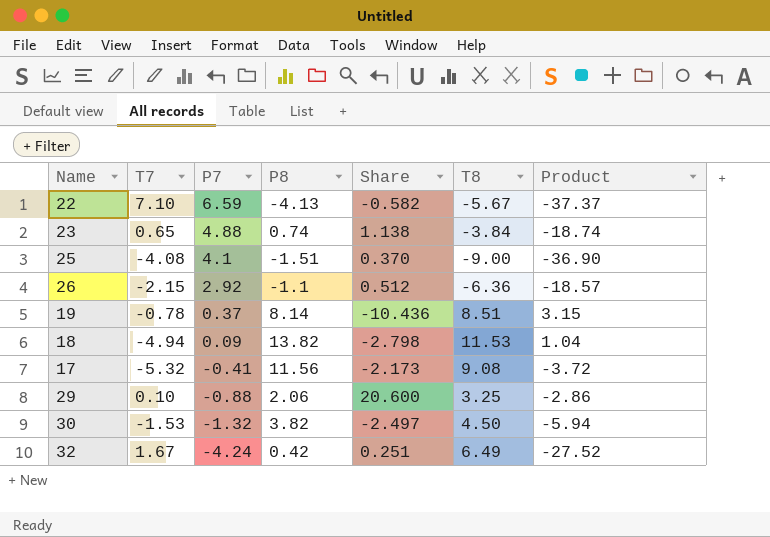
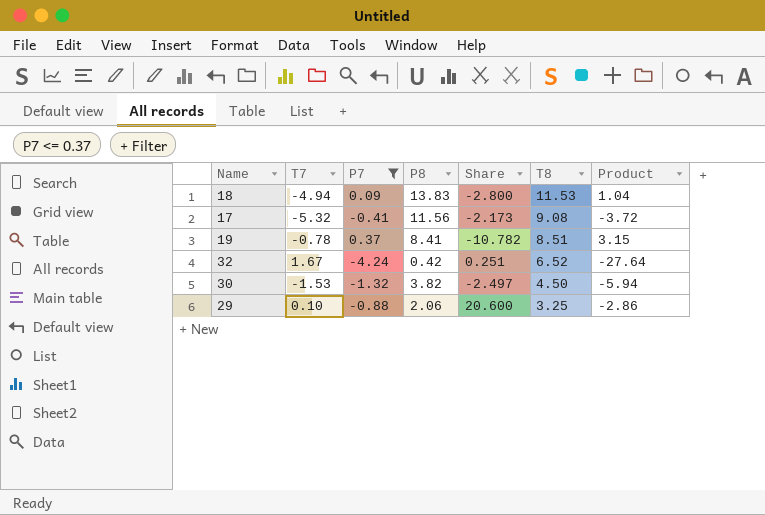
filter: none -> P7 <= 0.37
row order: P7 descending -> T8 descending
18 | P8: 13.82 -> 13.83
18 | Share: -2.798 -> -2.800
19 | P8: 8.14 -> 8.41
19 | Share: -10.436 -> -10.782
32 | T8: 6.49 -> 6.52
32 | Product: -27.52 -> -27.64

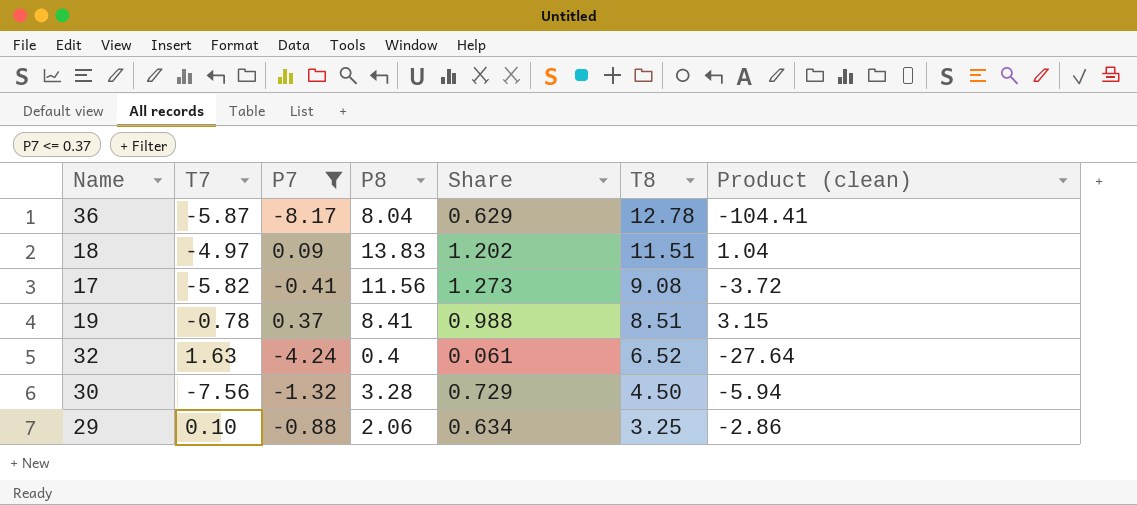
column Share | formula: [P8] / [T7] -> [P8] / [T8]
column name: Product -> Product (clean)
row 36: none -> -5.87 | -8.17 | 8.04 | 0.629 | 12.78 | -104.41
18 | T7: -4.94 -> -4.97
18 | T8: 11.53 -> 11.51
17 | T7: -5.32 -> -5.82
32 | T7: 1.67 -> 1.63
32 | P8: 0.42 -> 0.4
30 | T7: -1.53 -> -7.56
30 | P8: 3.82 -> 3.28

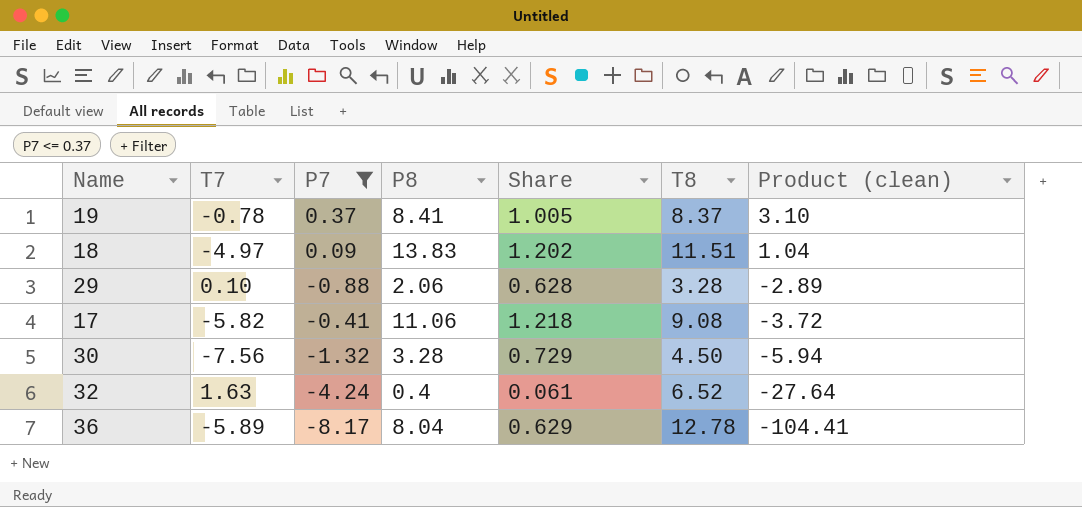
row order: T8 descending -> Product (clean) descending
19 | Share: 0.988 -> 1.005
19 | T8: 8.51 -> 8.37
19 | Product (clean): 3.15 -> 3.10
29 | Share: 0.634 -> 0.628
29 | T8: 3.25 -> 3.28
29 | Product (clean): -2.86 -> -2.89
17 | P8: 11.56 -> 11.06
17 | Share: 1.273 -> 1.218
36 | T7: -5.87 -> -5.89

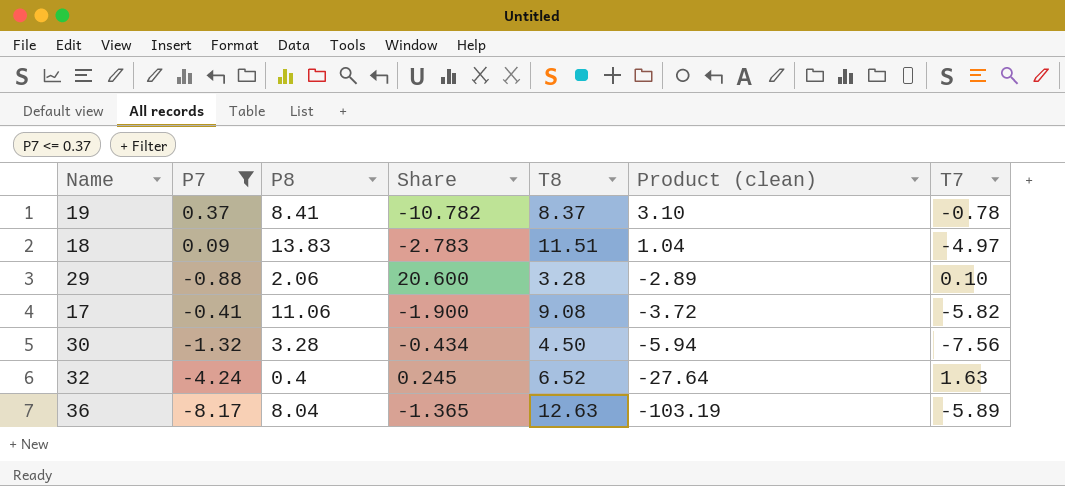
column Share | formula: [P8] / [T8] -> [P8] / [T7]
column T7 | position: 2 -> 7
36 | T8: 12.78 -> 12.63
36 | Product (clean): -104.41 -> -103.19

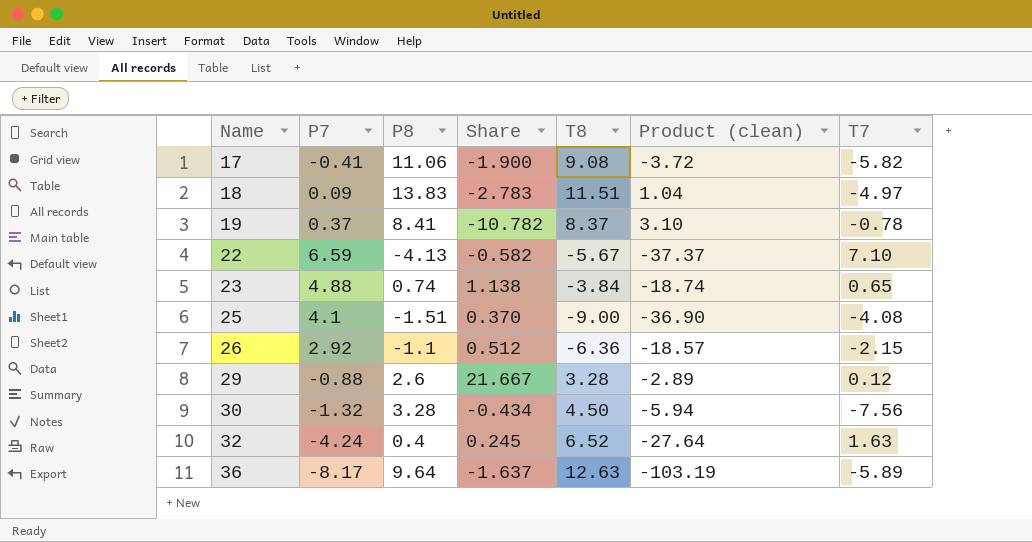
filter: P7 <= 0.37 -> none
row order: Product (clean) descending -> Name ascending
29 | P8: 2.06 -> 2.6
29 | Share: 20.600 -> 21.667
29 | T7: 0.10 -> 0.12
36 | P8: 8.04 -> 9.64
36 | Share: -1.365 -> -1.637

